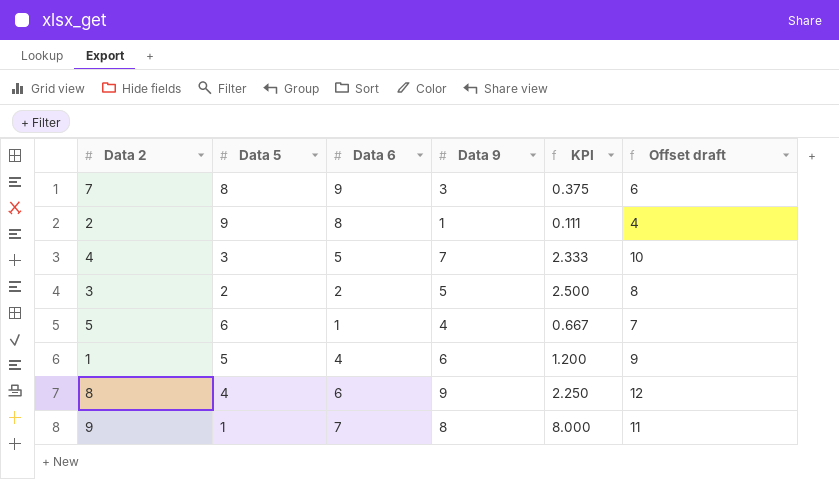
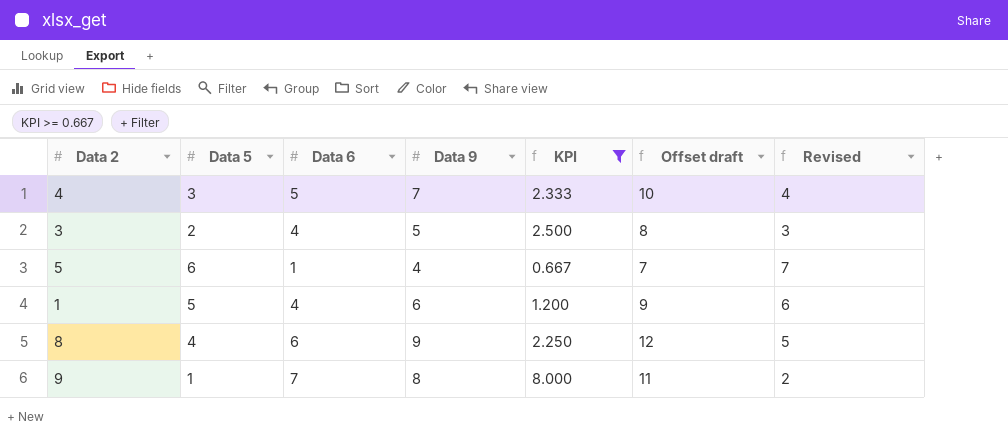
filter: none -> KPI >= 0.667
column Revised | formula: none -> [Data 5] + 1
3 | Data 6: 2 -> 4

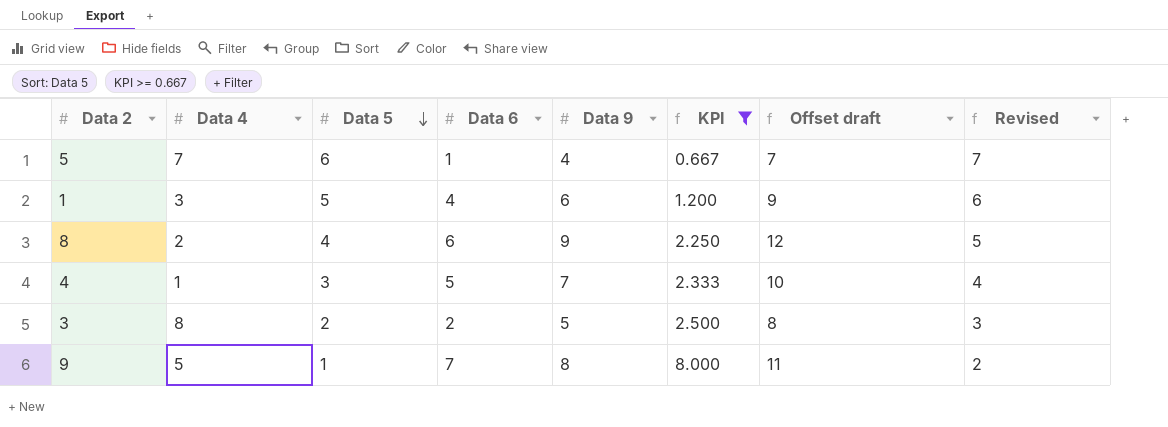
row order: none -> Data 5 descending
column Data 4 | position: none -> 2
3 | Data 6: 4 -> 2

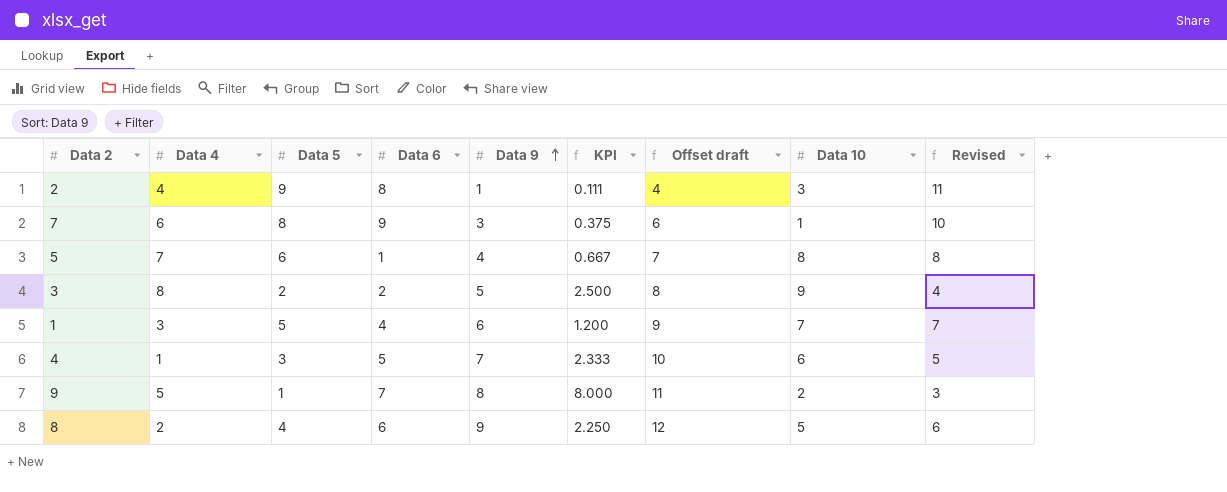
filter: KPI >= 0.667 -> none
row order: Data 5 descending -> Data 9 ascending
column Data 10 | position: none -> 8
column Revised | formula: [Data 5] + 1 -> [Data 5] + 2

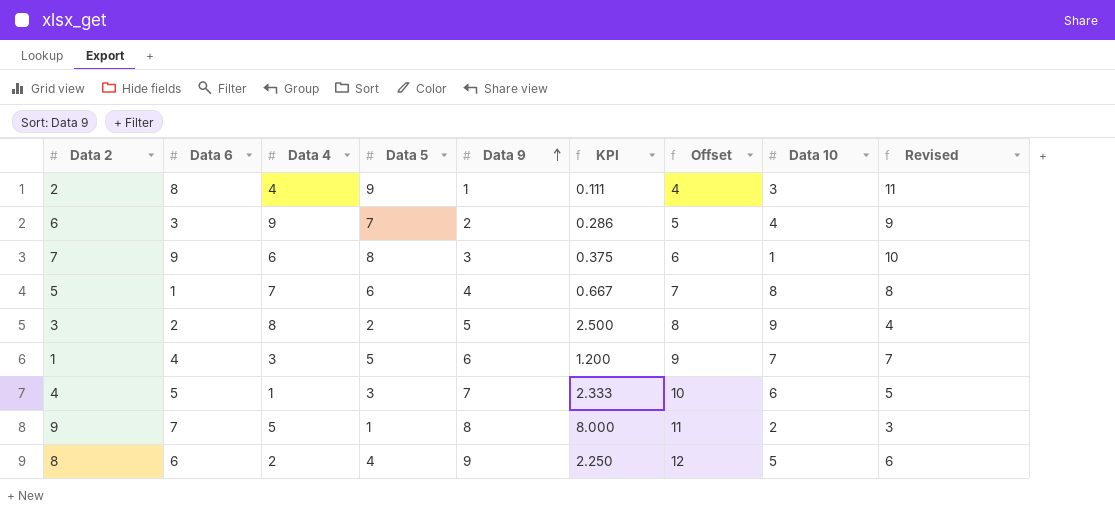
column Data 6 | position: 4 -> 2
column name: Offset draft -> Offset
row 6: none -> 3 | 9 | 7 | 2 | 0.286 | 5 | 4 | 9

